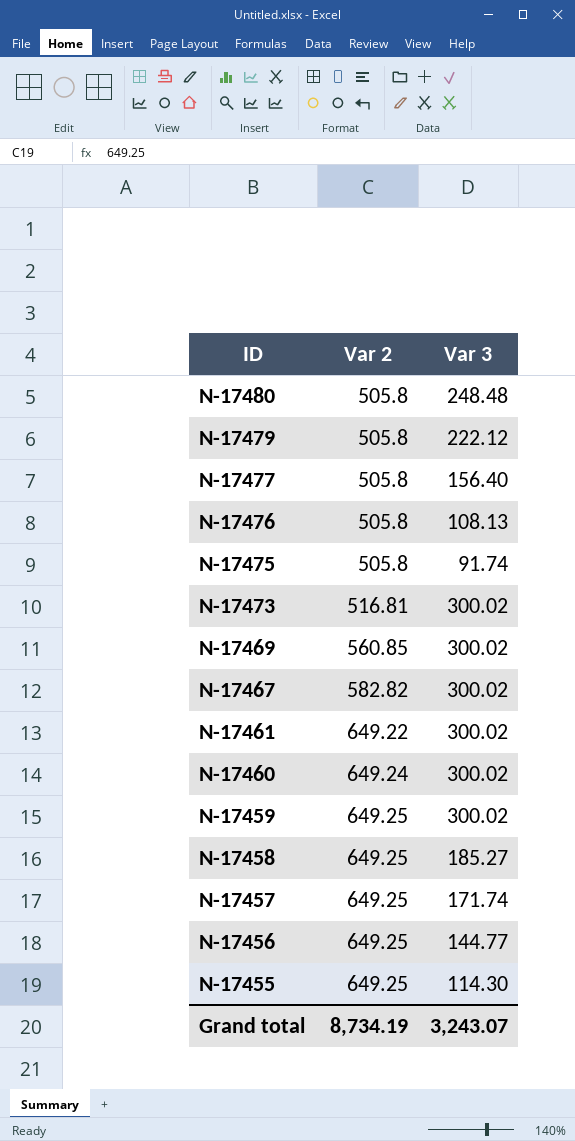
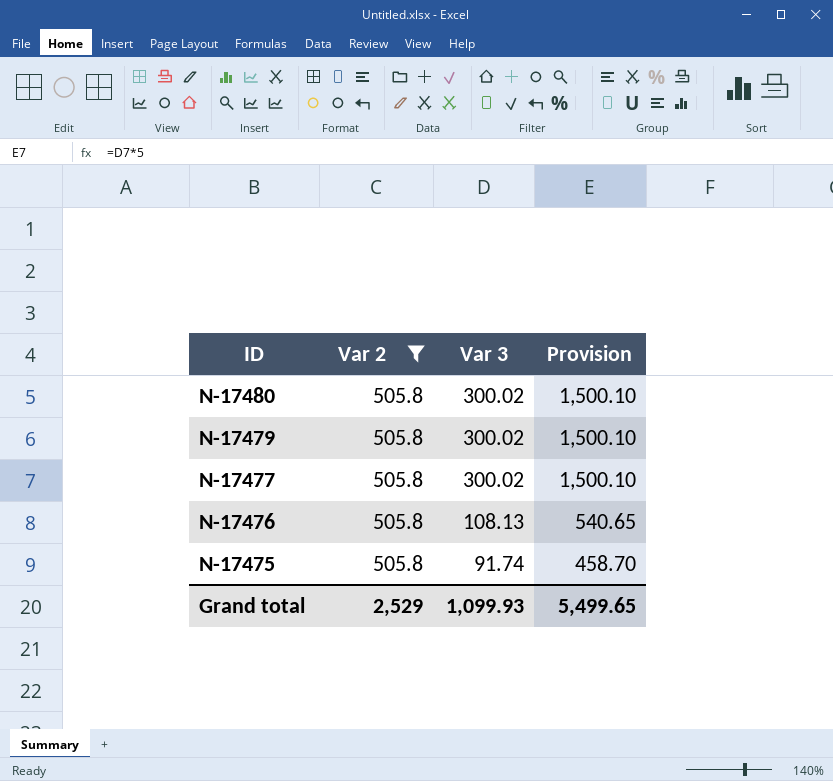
filter: none -> Var 2 = 505.8
column Provision | formula: none -> [Var 3] * 5
N-17480 | Var 3: 248.48 -> 300.02
N-17479 | Var 3: 222.12 -> 300.02
N-17477 | Var 3: 156.40 -> 300.02
Grand total | Var 2: 8,734.19 -> 2,529
Grand total | Var 3: 3,243.07 -> 1,099.93

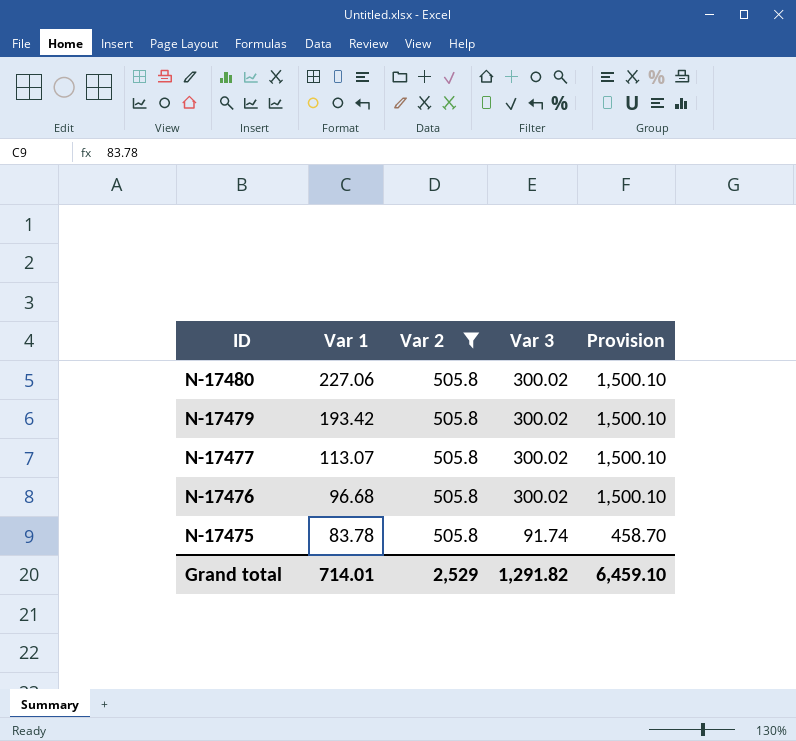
column Var 1 | position: none -> 2
N-17476 | Var 3: 108.13 -> 300.02
N-17476 | Provision: 540.65 -> 1,500.10
Grand total | Var 3: 1,099.93 -> 1,291.82
Grand total | Provision: 5,499.65 -> 6,459.10

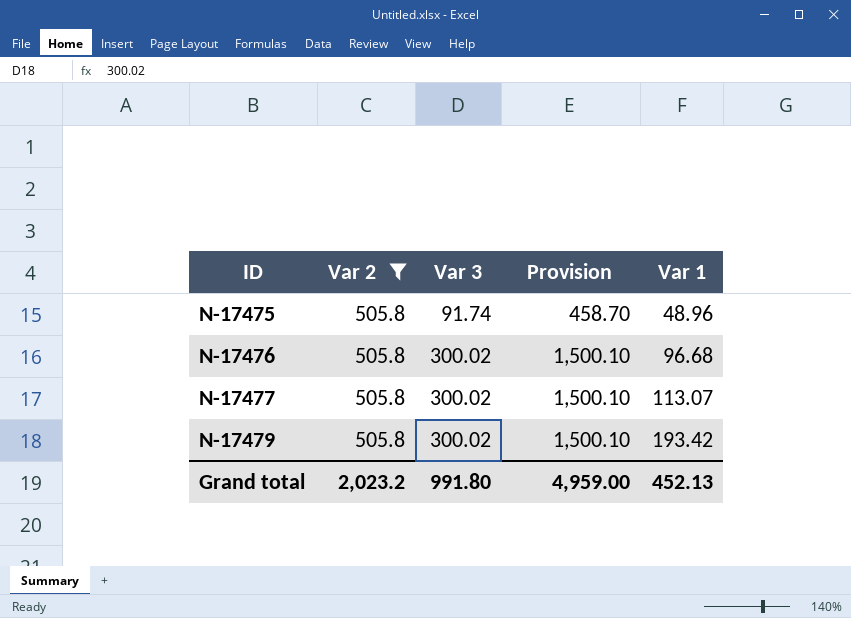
row order: ID descending -> ID ascending
column Var 1 | position: 2 -> 5
row N-17480: 227.06 | 505.8 | 300.02 | 1,500.10 -> none
N-17475 | Var 1: 83.78 -> 48.96
Grand total | Var 2: 2,529 -> 2,023.2
Grand total | Var 3: 1,291.82 -> 991.80
Grand total | Provision: 6,459.10 -> 4,959.00
Grand total | Var 1: 714.01 -> 452.13

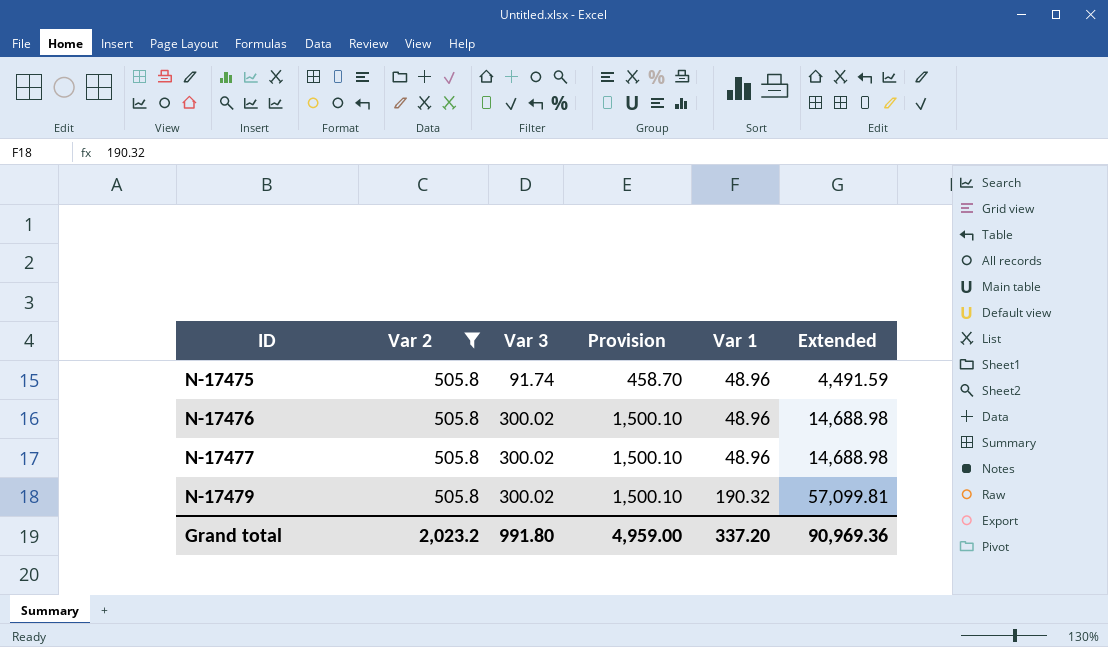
column Extended | formula: none -> [Var 3] * [Var 1]
N-17476 | Var 1: 96.68 -> 48.96
N-17477 | Var 1: 113.07 -> 48.96
N-17479 | Var 1: 193.42 -> 190.32
Grand total | Var 1: 452.13 -> 337.20

